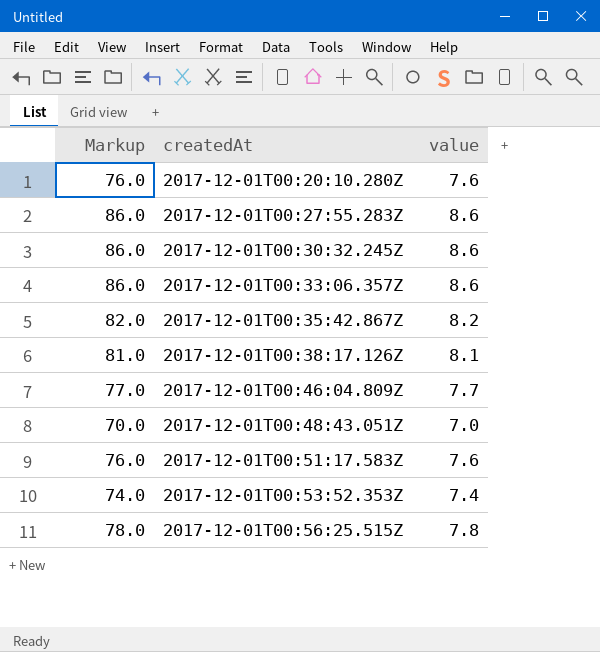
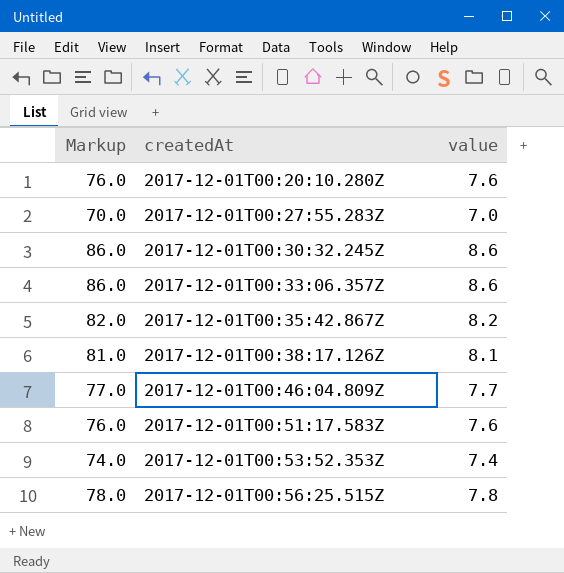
row 2017-12-01T00:48:43.051Z: 70.0 | 7.0 -> none
2017-12-01T00:27:55.283Z | Markup: 86.0 -> 70.0
2017-12-01T00:27:55.283Z | value: 8.6 -> 7.0

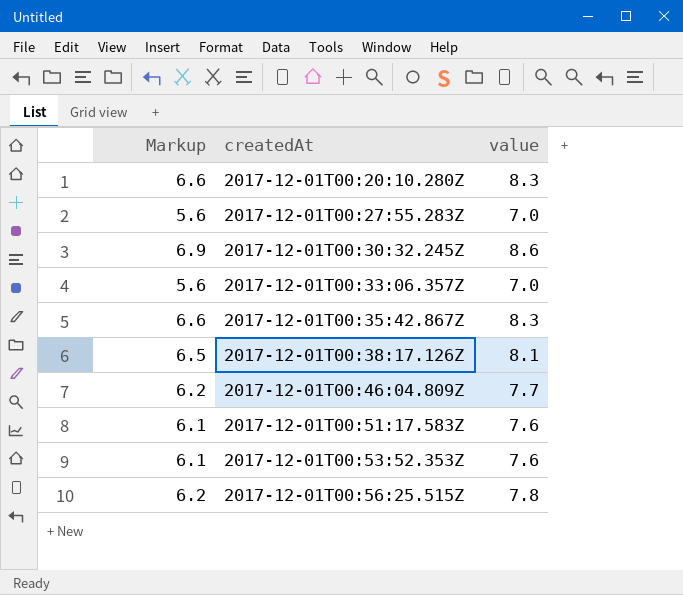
column Markup | formula: [value] * 10 -> [value] * 0.8
2017-12-01T00:20:10.280Z | value: 7.6 -> 8.3
2017-12-01T00:33:06.357Z | value: 8.6 -> 7.0
2017-12-01T00:35:42.867Z | value: 8.2 -> 8.3
2017-12-01T00:53:52.353Z | value: 7.4 -> 7.6

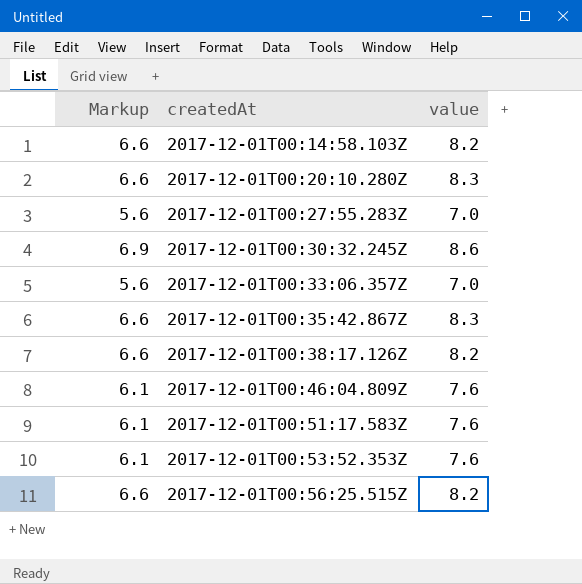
row 2017-12-01T00:14:58.103Z: none -> 6.6 | 8.2
2017-12-01T00:38:17.126Z | Markup: 6.5 -> 6.6
2017-12-01T00:38:17.126Z | value: 8.1 -> 8.2
2017-12-01T00:46:04.809Z | Markup: 6.2 -> 6.1
2017-12-01T00:46:04.809Z | value: 7.7 -> 7.6
2017-12-01T00:56:25.515Z | Markup: 6.2 -> 6.6
2017-12-01T00:56:25.515Z | value: 7.8 -> 8.2

